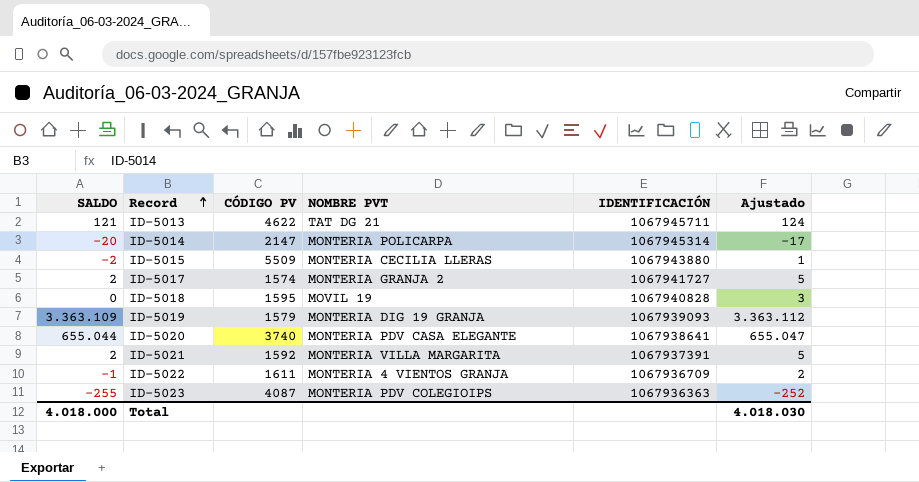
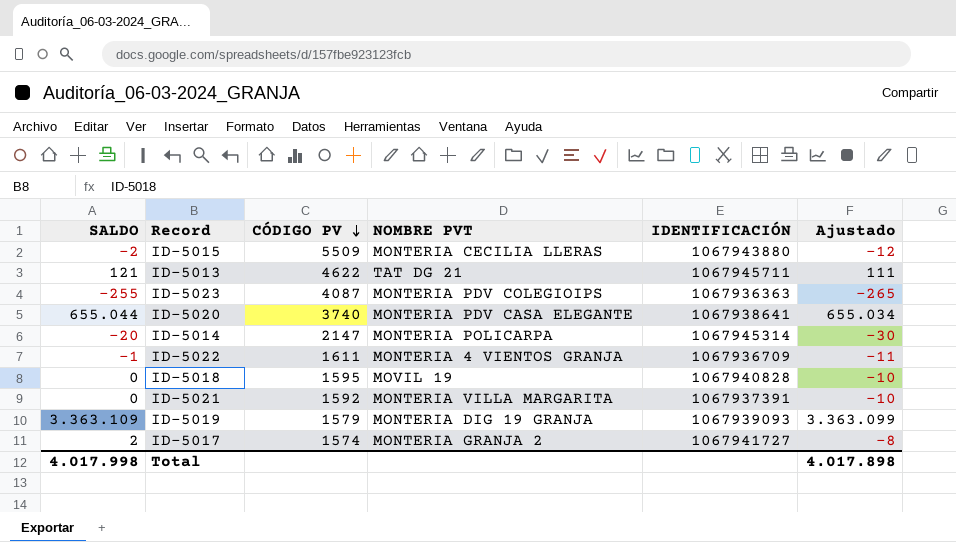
row order: Record ascending -> CÓDIGO PV descending
column Ajustado | formula: [SALDO] + 3 -> [SALDO] - 10
ID-5021 | SALDO: 2 -> 0
Total | SALDO: 4.018.000 -> 4.017.998
Total | Ajustado: 4.018.030 -> 4.017.898

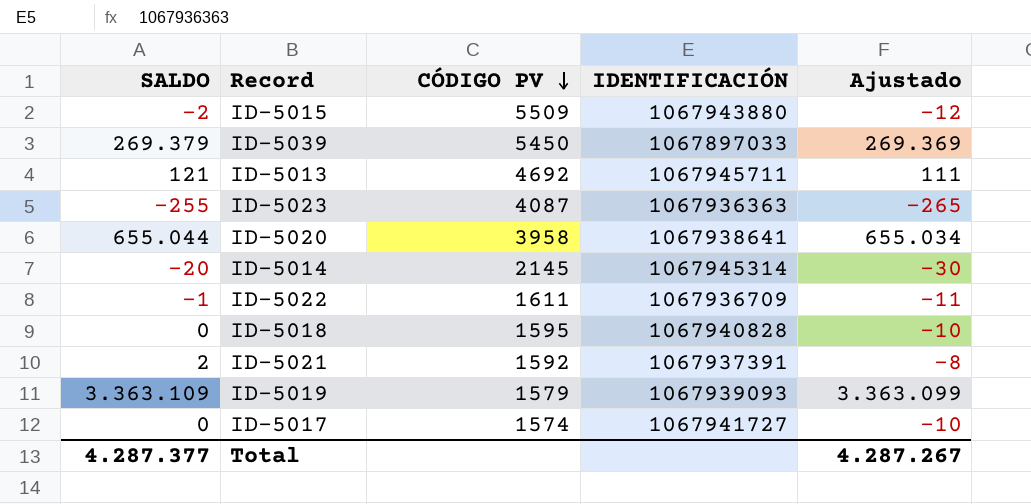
column NOMBRE PVT | position: 4 -> none
row ID-5039: none -> 269.379 | 5450 | 1067897033 | 269.369
ID-5013 | CÓDIGO PV: 4622 -> 4692
ID-5020 | CÓDIGO PV: 3740 -> 3958
ID-5014 | CÓDIGO PV: 2147 -> 2145
ID-5021 | SALDO: 0 -> 2
ID-5021 | Ajustado: -10 -> -8
ID-5017 | SALDO: 2 -> 0
ID-5017 | Ajustado: -8 -> -10
Total | SALDO: 4.017.998 -> 4.287.377
Total | Ajustado: 4.017.898 -> 4.287.267

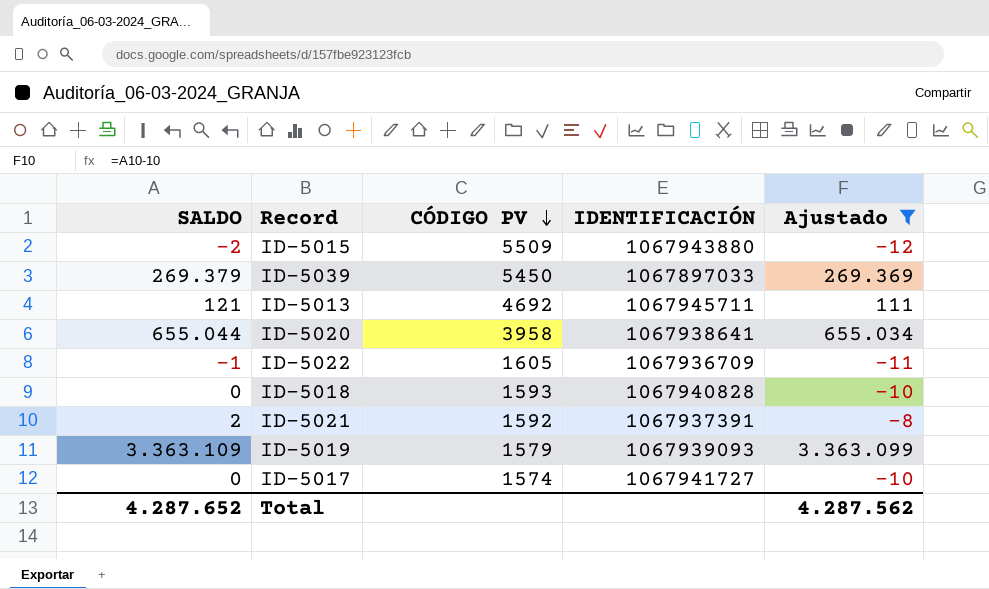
filter: none -> Ajustado >= -12
ID-5022 | CÓDIGO PV: 1611 -> 1605
ID-5018 | CÓDIGO PV: 1595 -> 1593
Total | SALDO: 4.287.377 -> 4.287.652
Total | Ajustado: 4.287.267 -> 4.287.562

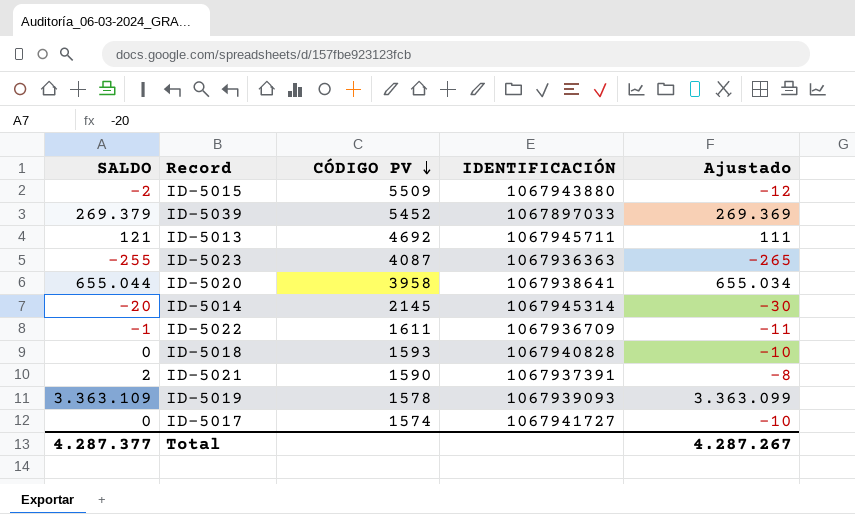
filter: Ajustado >= -12 -> none
ID-5039 | CÓDIGO PV: 5450 -> 5452
ID-5022 | CÓDIGO PV: 1605 -> 1611
ID-5021 | CÓDIGO PV: 1592 -> 1590
ID-5019 | CÓDIGO PV: 1579 -> 1578
Total | SALDO: 4.287.652 -> 4.287.377
Total | Ajustado: 4.287.562 -> 4.287.267

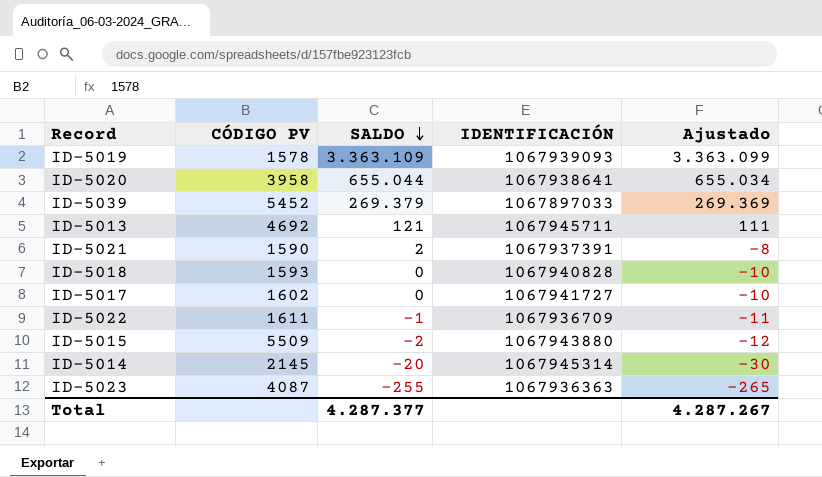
row order: CÓDIGO PV descending -> SALDO descending
column SALDO | position: 1 -> 3
ID-5017 | CÓDIGO PV: 1574 -> 1602

